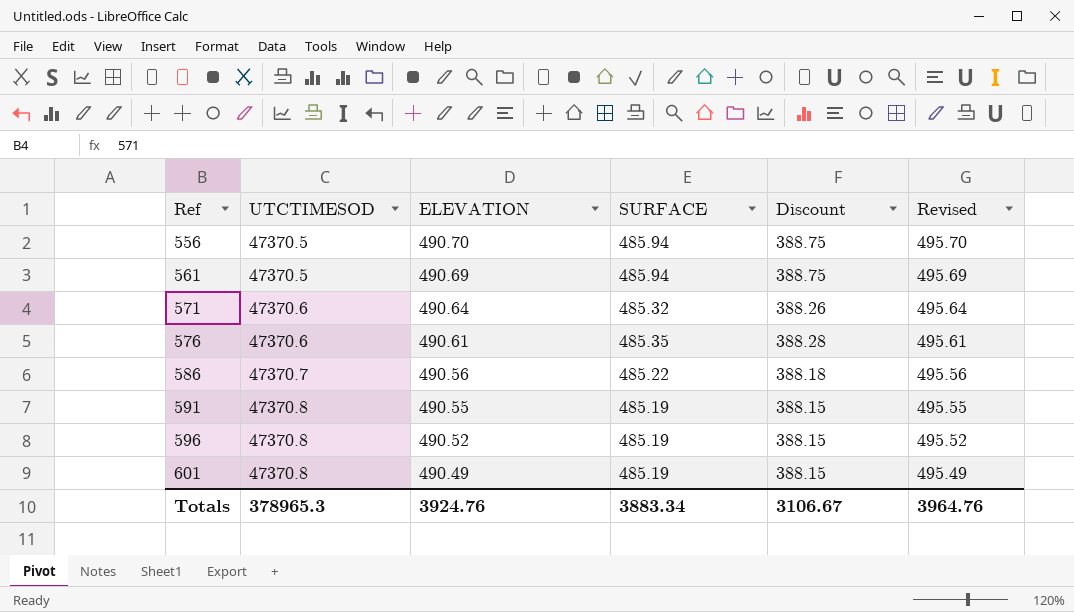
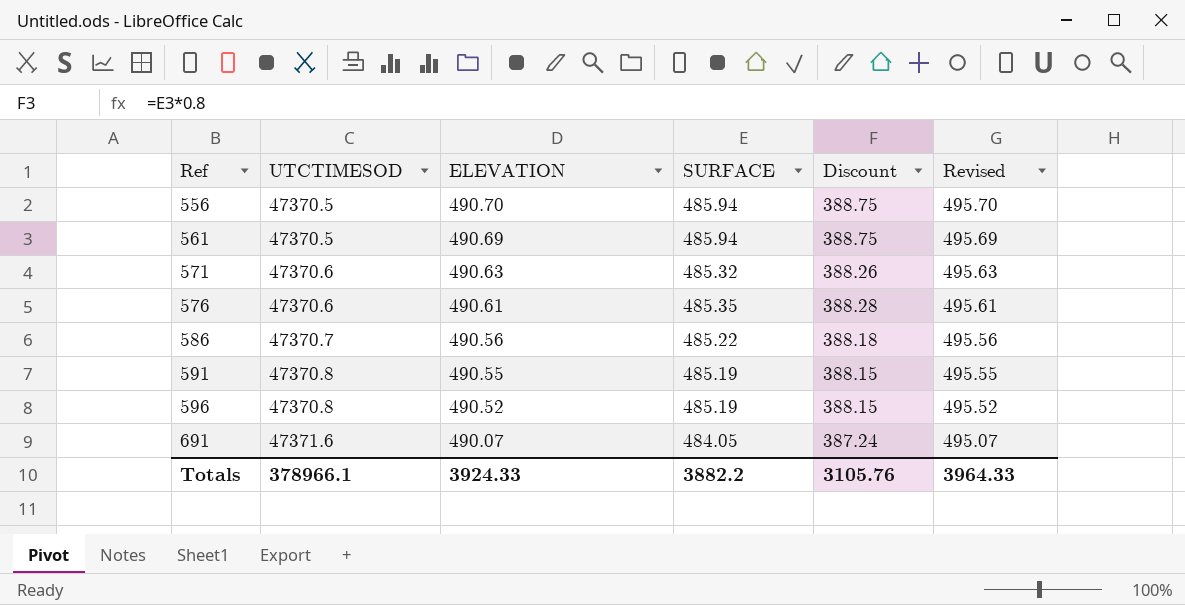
row 601: 47370.8 | 490.49 | 485.19 | 388.15 | 495.49 -> none
571 | ELEVATION: 490.64 -> 490.63
571 | Revised: 495.64 -> 495.63
row 691: none -> 47371.6 | 490.07 | 484.05 | 387.24 | 495.07
Totals | UTCTIMESOD: 378965.3 -> 378966.1
Totals | ELEVATION: 3924.76 -> 3924.33
Totals | SURFACE: 3883.34 -> 3882.2
Totals | Discount: 3106.67 -> 3105.76
Totals | Revised: 3964.76 -> 3964.33

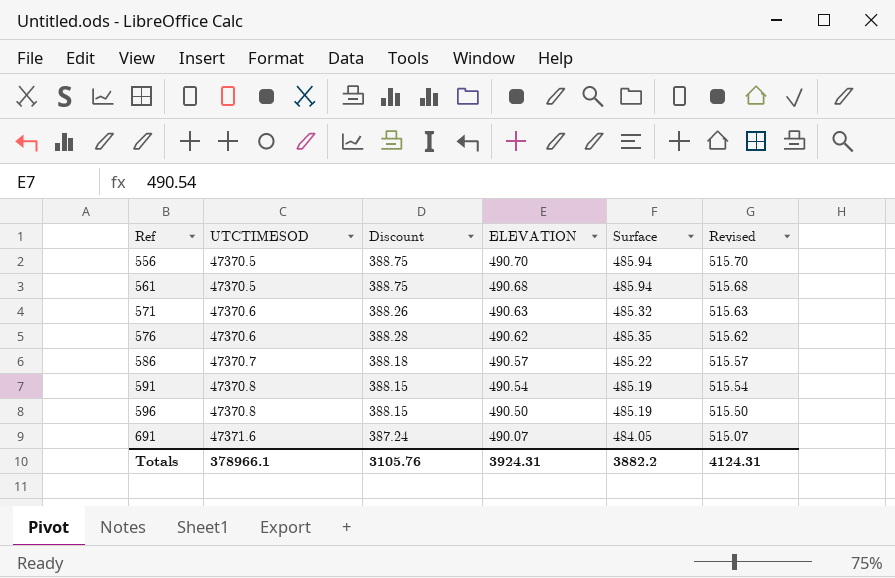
column Discount | position: 5 -> 3
column name: SURFACE -> Surface
column Revised | formula: [ELEVATION] + 5 -> [ELEVATION] + 25
561 | ELEVATION: 490.69 -> 490.68
576 | ELEVATION: 490.61 -> 490.62
586 | ELEVATION: 490.56 -> 490.57
591 | ELEVATION: 490.55 -> 490.54
596 | ELEVATION: 490.52 -> 490.50
Totals | ELEVATION: 3924.33 -> 3924.31
Totals | Revised: 3964.33 -> 4124.31

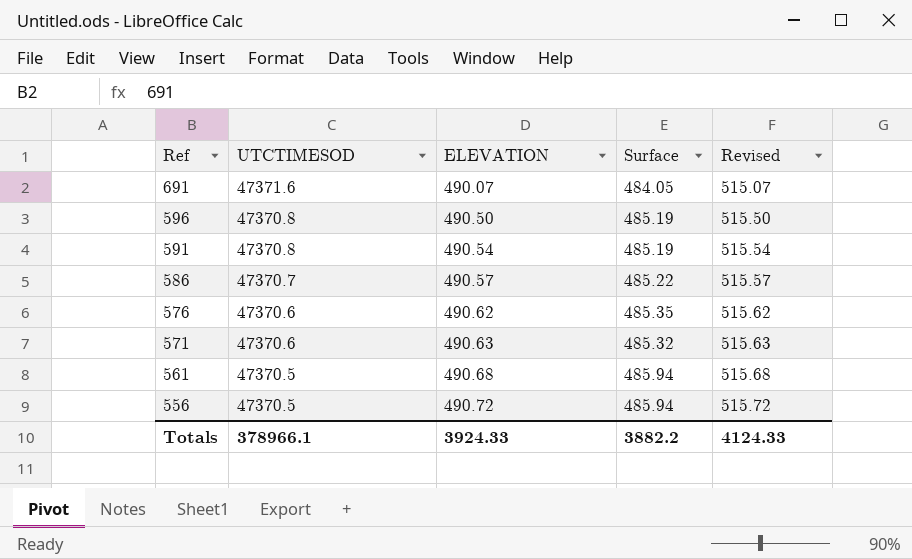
row order: Ref ascending -> Ref descending
column Discount | formula: [Surface] * 0.8 -> none
556 | ELEVATION: 490.70 -> 490.72
556 | Revised: 515.70 -> 515.72
Totals | ELEVATION: 3924.31 -> 3924.33
Totals | Revised: 4124.31 -> 4124.33

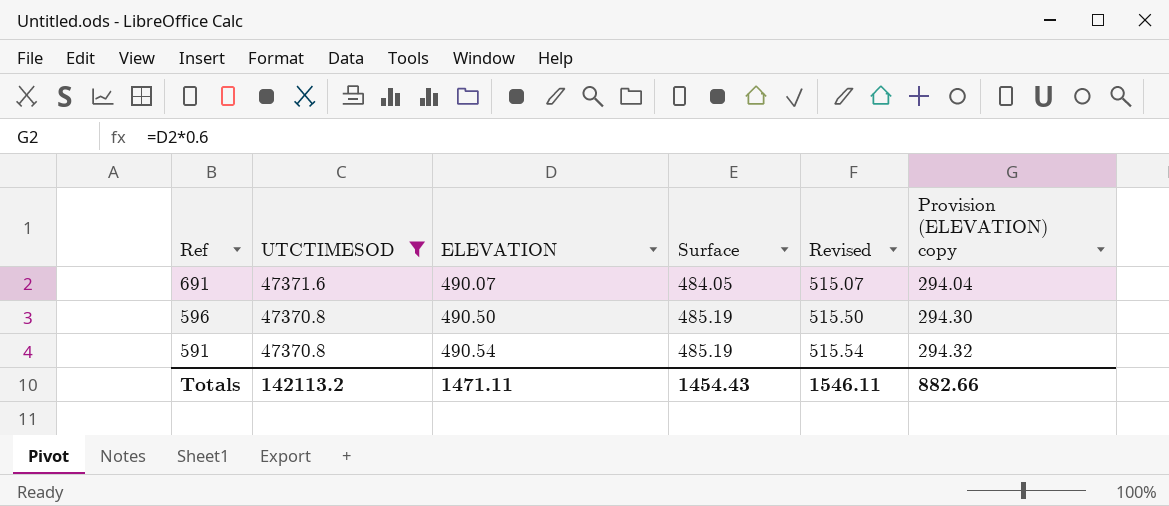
filter: none -> UTCTIMESOD >= 47370.8
column Provision (ELEVATION) copy | formula: none -> [ELEVATION] * 0.6
Totals | UTCTIMESOD: 378966.1 -> 142113.2
Totals | ELEVATION: 3924.33 -> 1471.11
Totals | Surface: 3882.2 -> 1454.43
Totals | Revised: 4124.33 -> 1546.11

